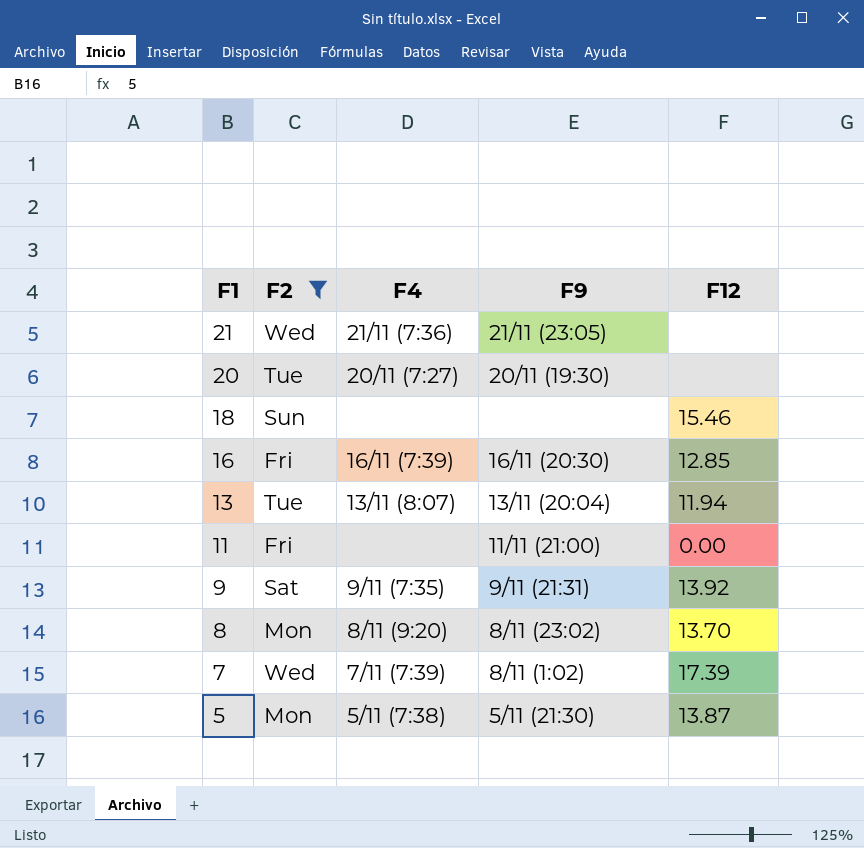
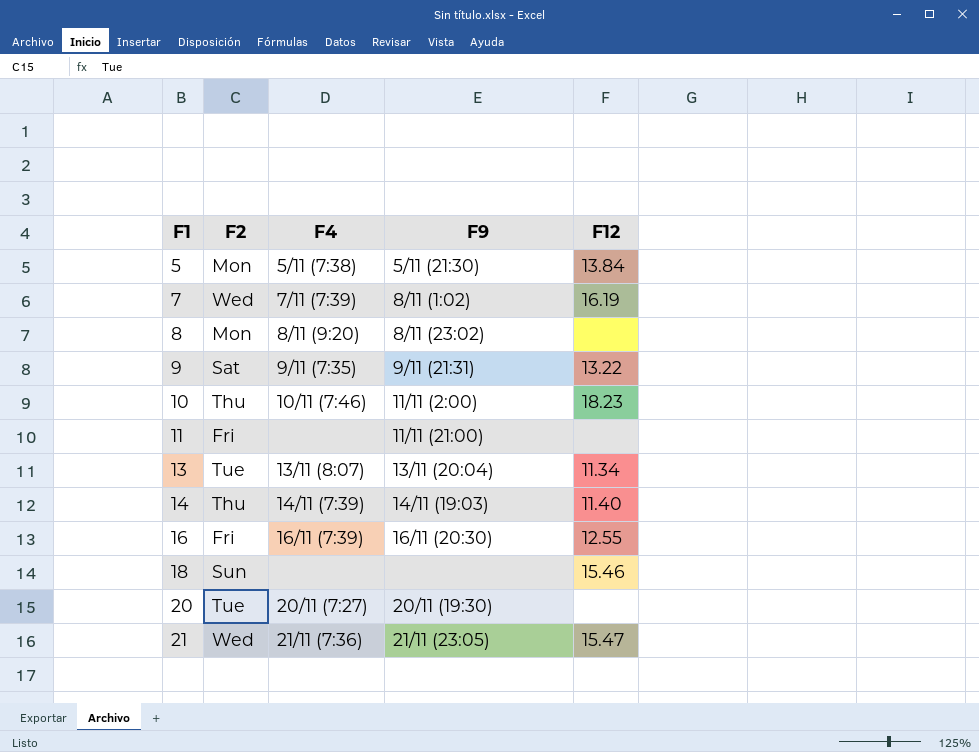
filter: F2 != Thu -> none
row order: F1 descending -> F1 ascending
5 | F12: 13.87 -> 13.84
7 | F12: 17.39 -> 16.19
8 | F12: 13.70 -> none
9 | F12: 13.92 -> 13.22
11 | F12: 0.00 -> none
13 | F12: 11.94 -> 11.34
16 | F12: 12.85 -> 12.55
21 | F12: none -> 15.47

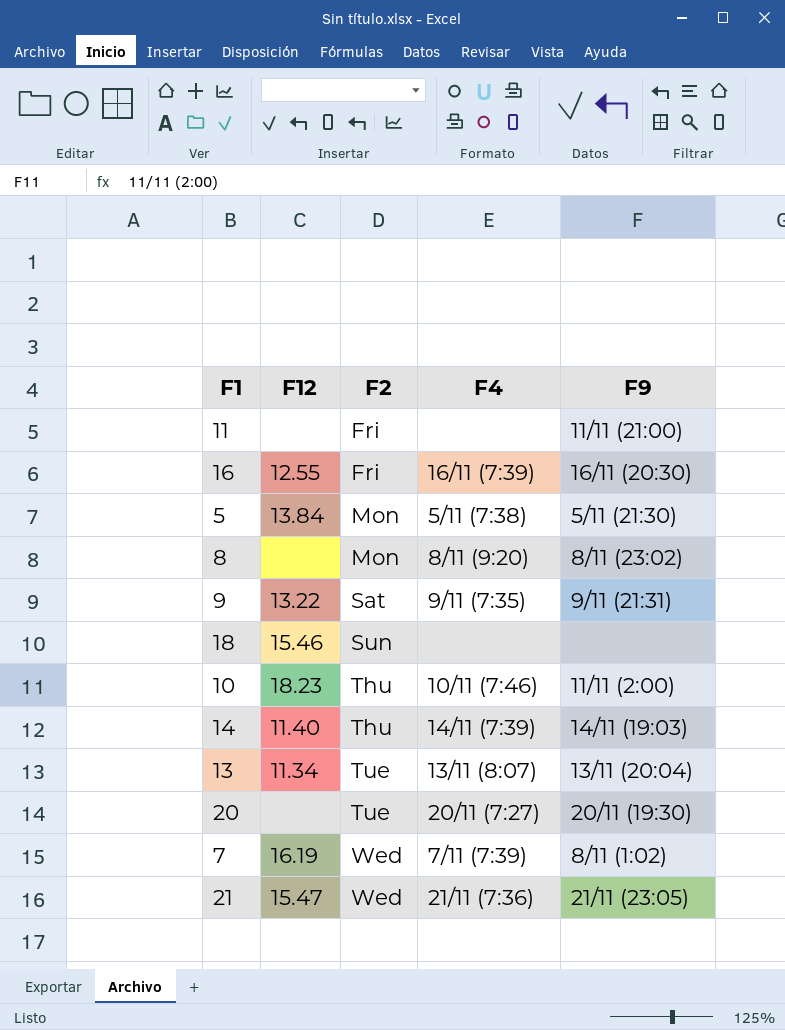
row order: F1 ascending -> F2 ascending
column F12 | position: 5 -> 2

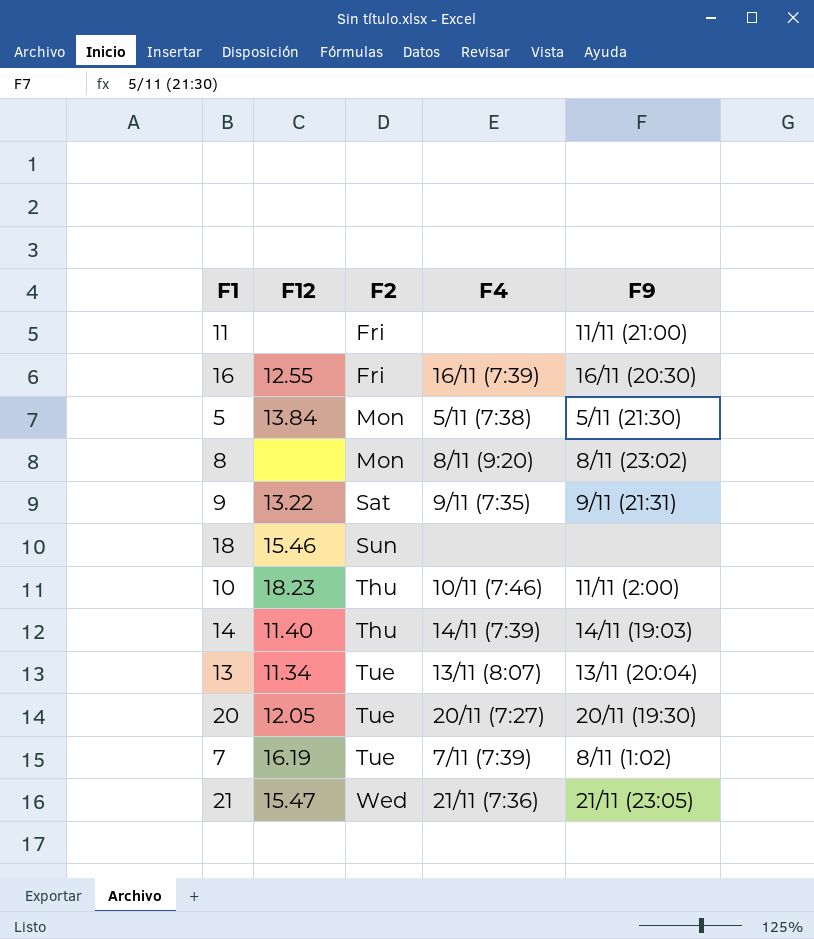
20 | F12: none -> 12.05
7 | F2: Wed -> Tue

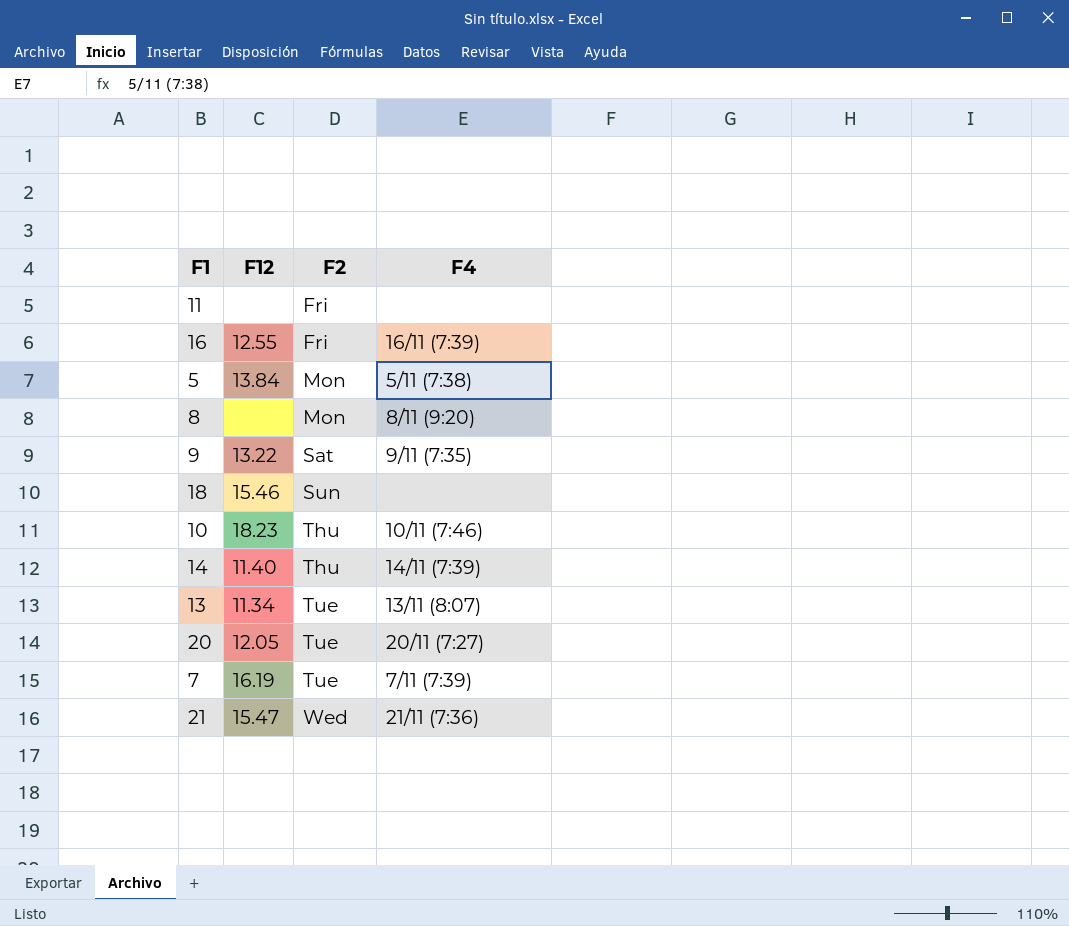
column F9 | position: 5 -> none

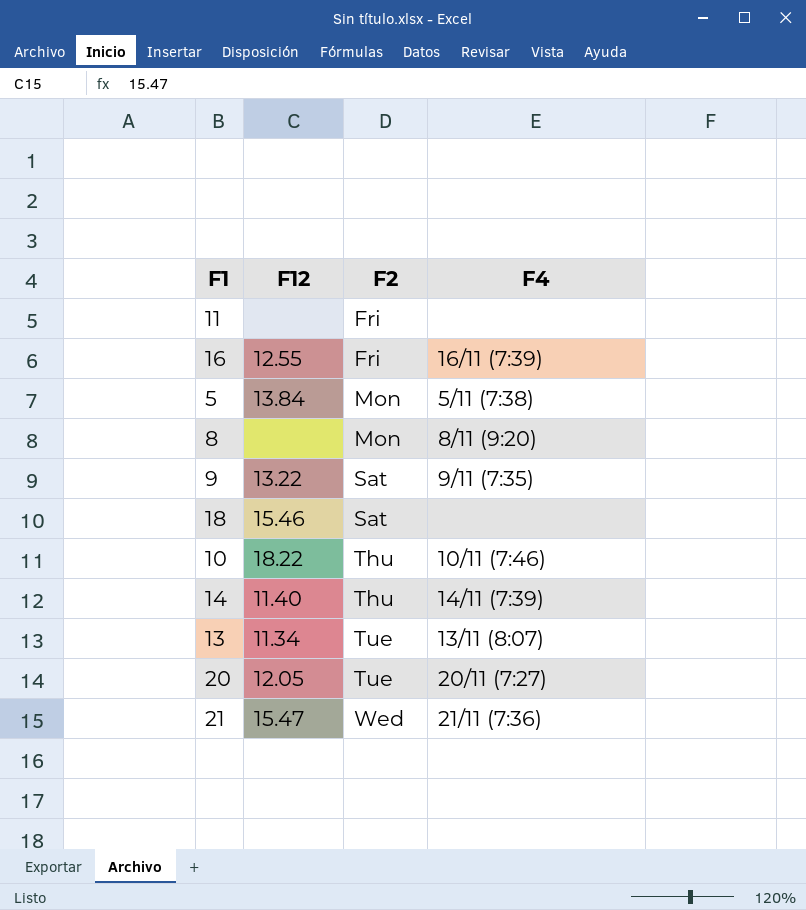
row 7: 16.19 | Tue | 7/11 (7:39) -> none
18 | F2: Sun -> Sat
10 | F12: 18.23 -> 18.22

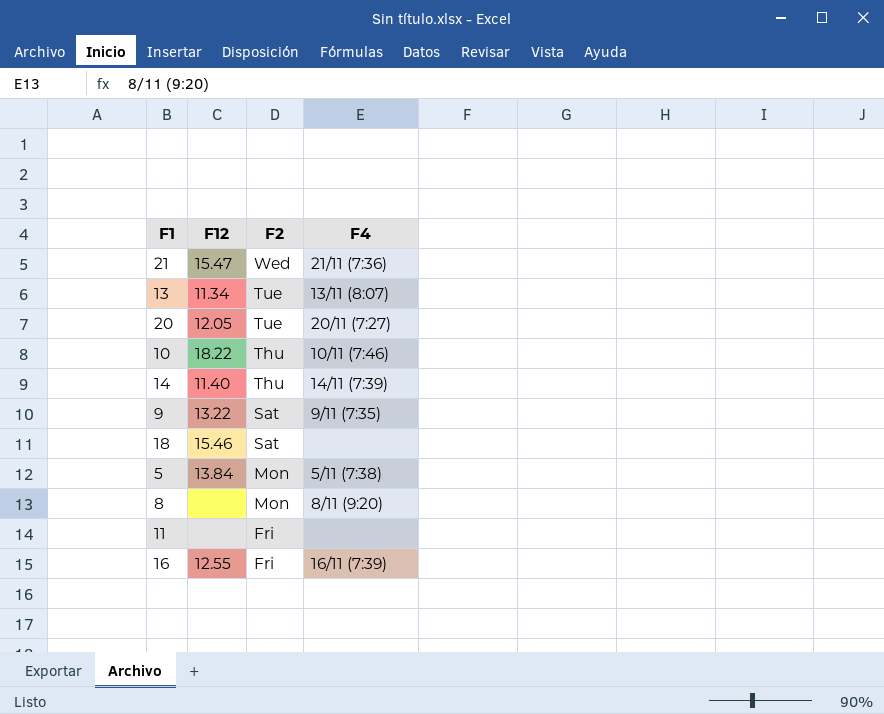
row order: F2 ascending -> F2 descending

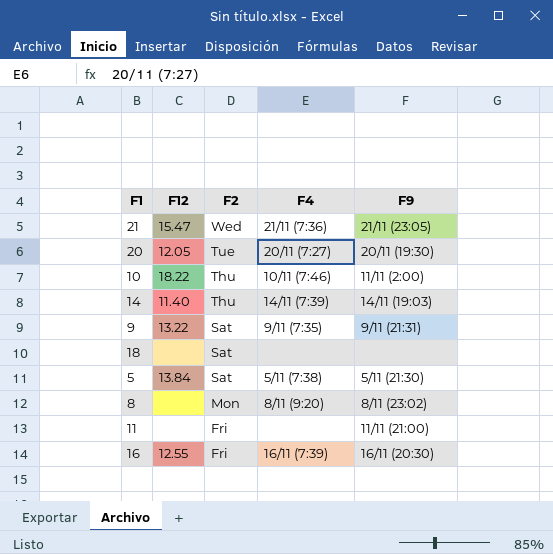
column F9 | position: none -> 5
row 13: 11.34 | Tue | 13/11 (8:07) -> none
18 | F12: 15.46 -> none
5 | F2: Mon -> Sat

